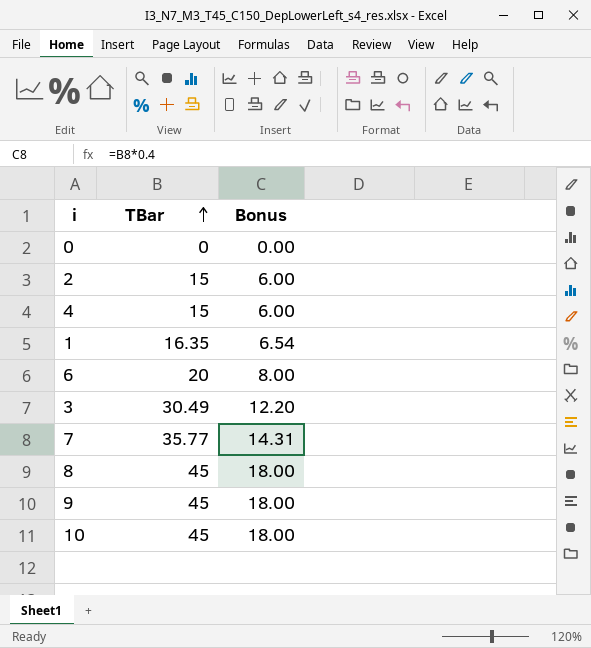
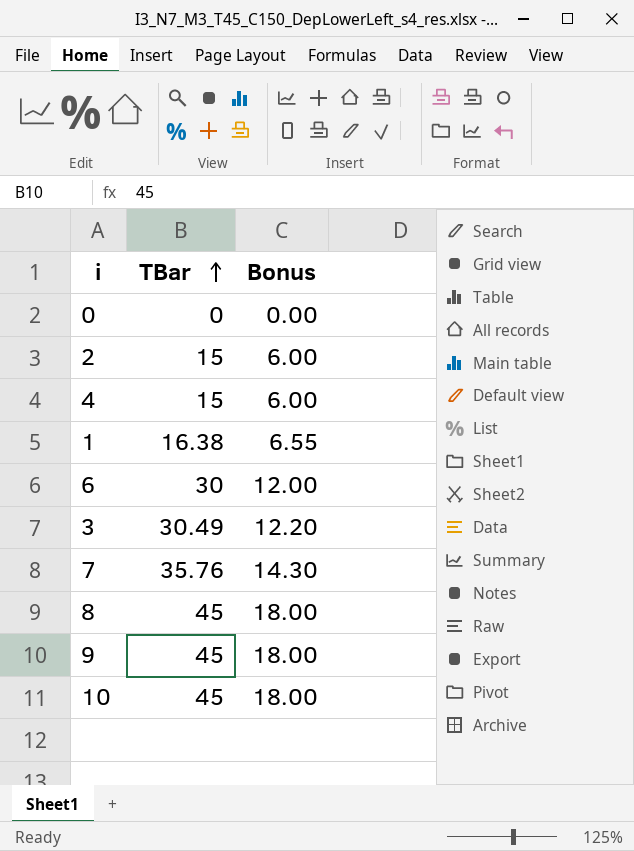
1 | TBar: 16.35 -> 16.38
1 | Bonus: 6.54 -> 6.55
6 | TBar: 20 -> 30
6 | Bonus: 8.00 -> 12.00
7 | TBar: 35.77 -> 35.76
7 | Bonus: 14.31 -> 14.30

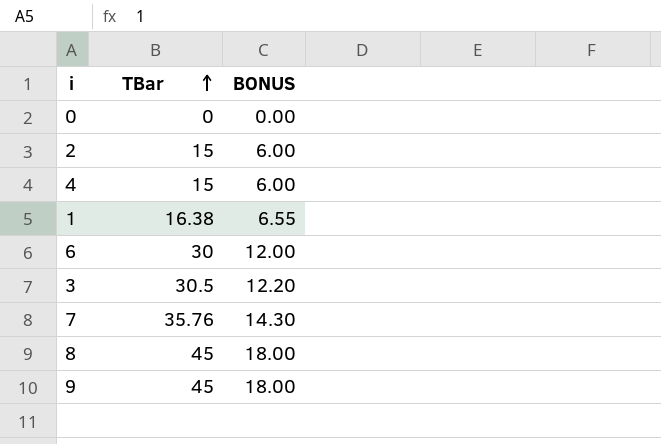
column name: Bonus -> BONUS
row 10: 45 | 18.00 -> none
3 | TBar: 30.49 -> 30.5

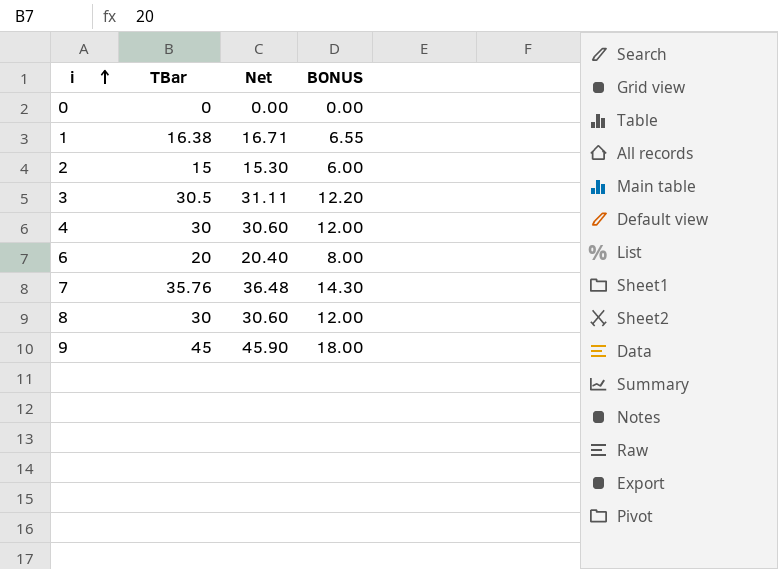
row order: TBar ascending -> i ascending
column Net | formula: none -> [TBar] * 1.02
4 | TBar: 15 -> 30
4 | BONUS: 6.00 -> 12.00
6 | TBar: 30 -> 20
6 | BONUS: 12.00 -> 8.00
8 | TBar: 45 -> 30
8 | BONUS: 18.00 -> 12.00

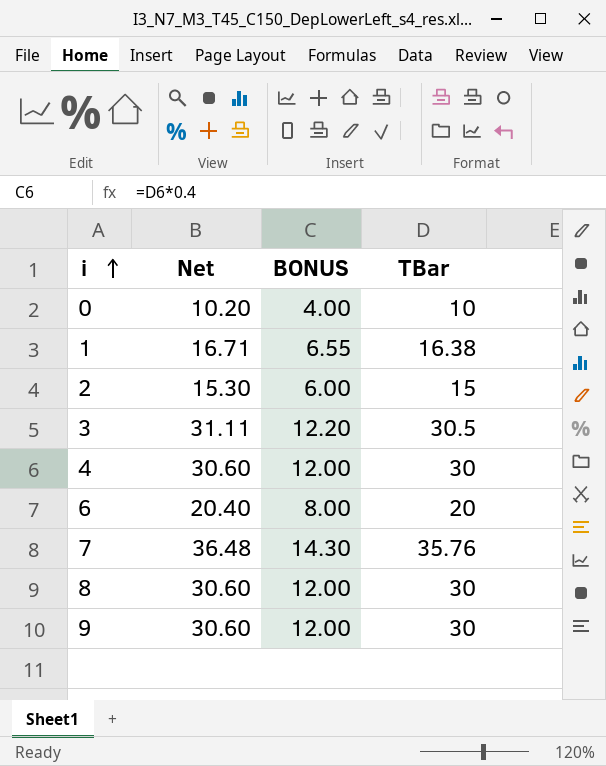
column TBar | position: 2 -> 4
0 | Net: 0.00 -> 10.20
0 | BONUS: 0.00 -> 4.00
0 | TBar: 0 -> 10
9 | Net: 45.90 -> 30.60
9 | BONUS: 18.00 -> 12.00
9 | TBar: 45 -> 30

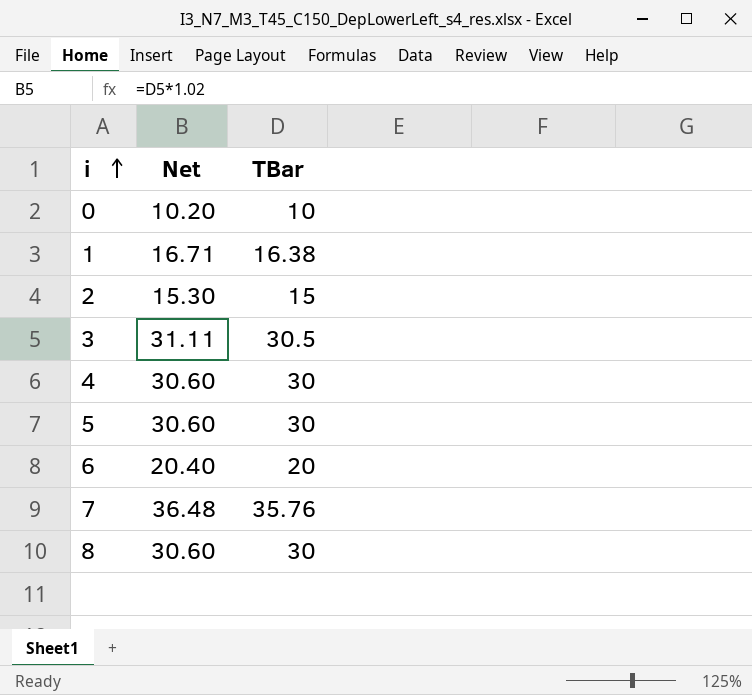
column BONUS | formula: [TBar] * 0.4 -> none
row 9: 30.60 | 12.00 | 30 -> none
row 5: none -> 30.60 | 30

